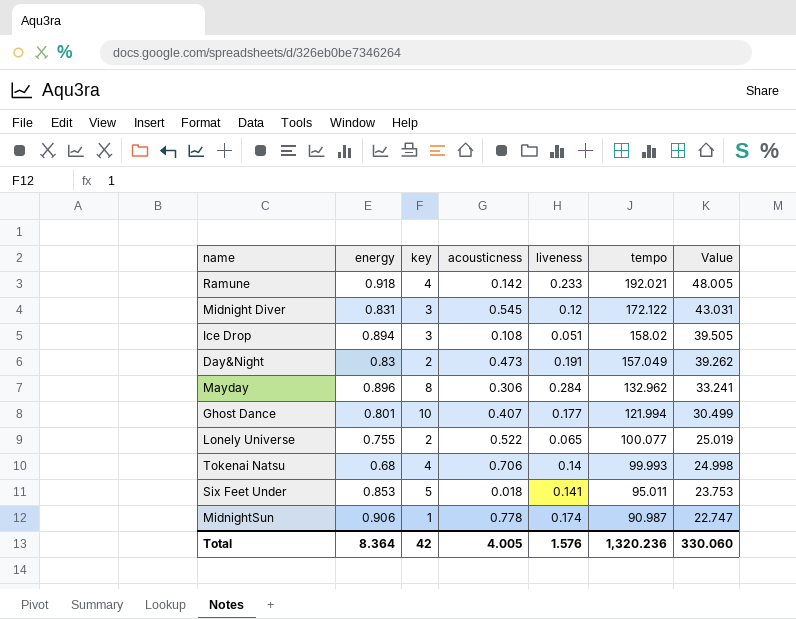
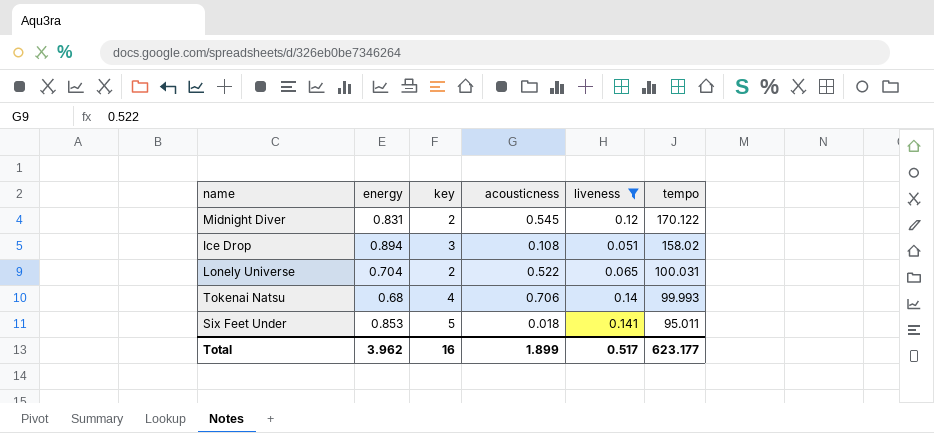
filter: none -> liveness <= 0.141
column Value | formula: [tempo] * 0.25 -> none
Midnight Diver | key: 3 -> 2
Midnight Diver | tempo: 172.122 -> 170.122
Lonely Universe | energy: 0.755 -> 0.704
Lonely Universe | tempo: 100.077 -> 100.031
Total | energy: 8.364 -> 3.962
Total | key: 42 -> 16
Total | acousticness: 4.005 -> 1.899
Total | liveness: 1.576 -> 0.517
Total | tempo: 1,320.236 -> 623.177

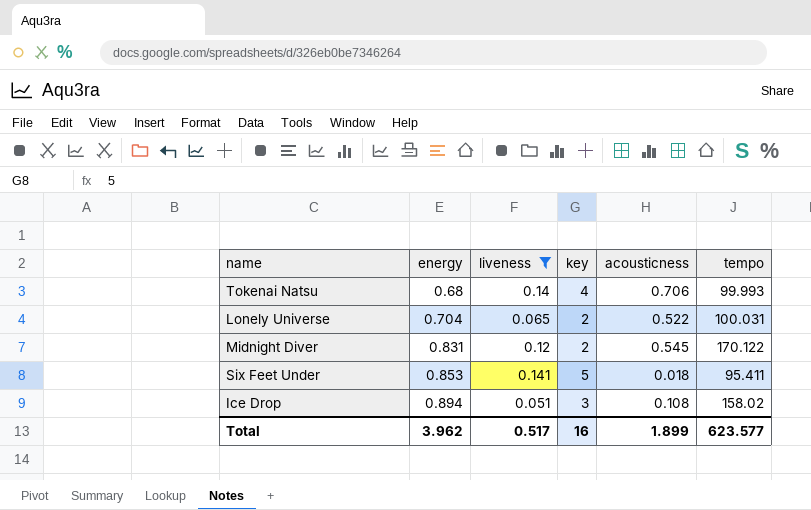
row order: tempo descending -> energy ascending
column liveness | position: 5 -> 3
Six Feet Under | tempo: 95.011 -> 95.411
Total | tempo: 623.177 -> 623.577

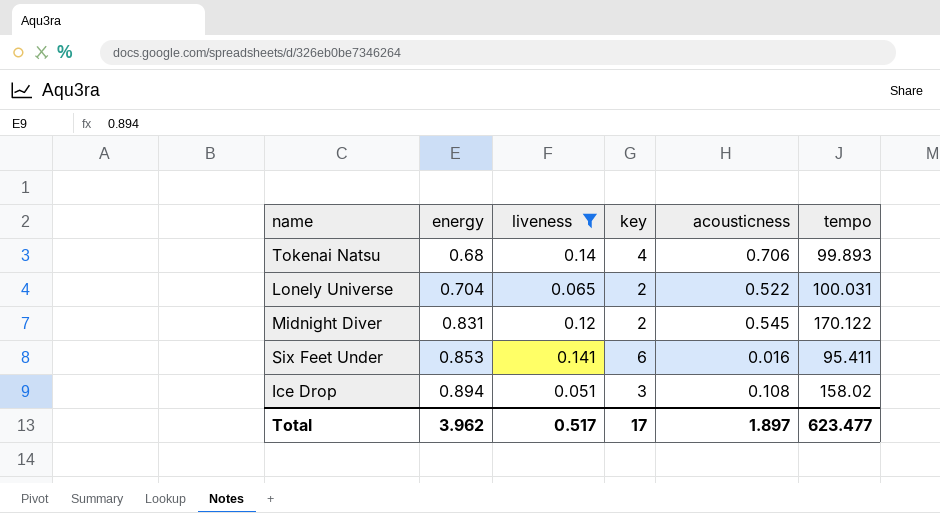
Tokenai Natsu | tempo: 99.993 -> 99.893
Six Feet Under | key: 5 -> 6
Six Feet Under | acousticness: 0.018 -> 0.016
Total | key: 16 -> 17
Total | acousticness: 1.899 -> 1.897
Total | tempo: 623.577 -> 623.477

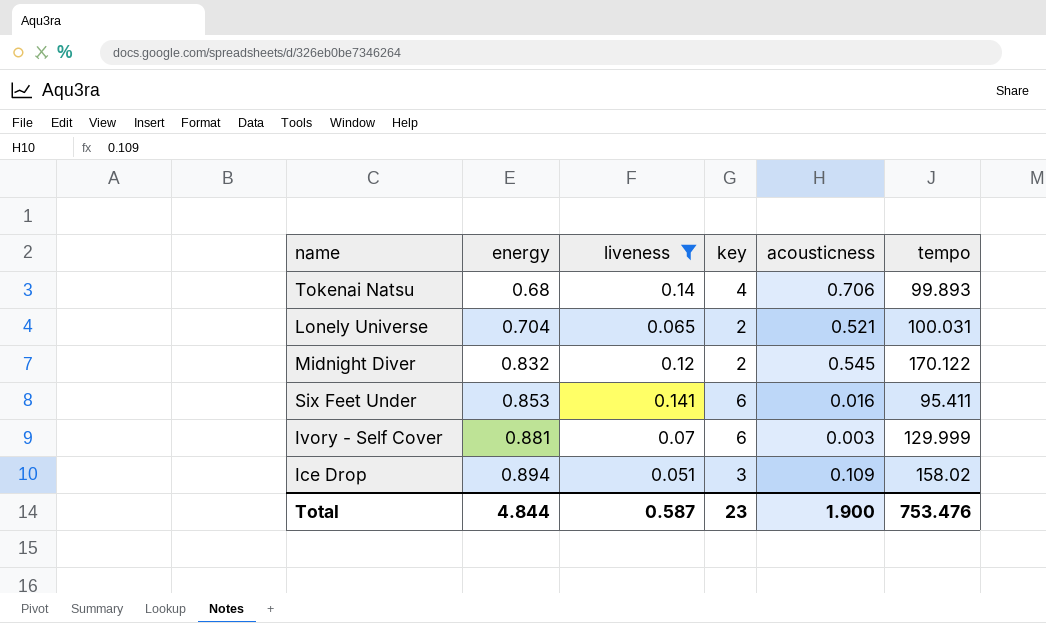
Lonely Universe | acousticness: 0.522 -> 0.521
Midnight Diver | energy: 0.831 -> 0.832
row Ivory - Self Cover: none -> 0.881 | 0.07 | 6 | 0.003 | 129.999
Ice Drop | acousticness: 0.108 -> 0.109
Total | energy: 3.962 -> 4.844
Total | liveness: 0.517 -> 0.587
Total | key: 17 -> 23
Total | acousticness: 1.897 -> 1.900
Total | tempo: 623.477 -> 753.476

